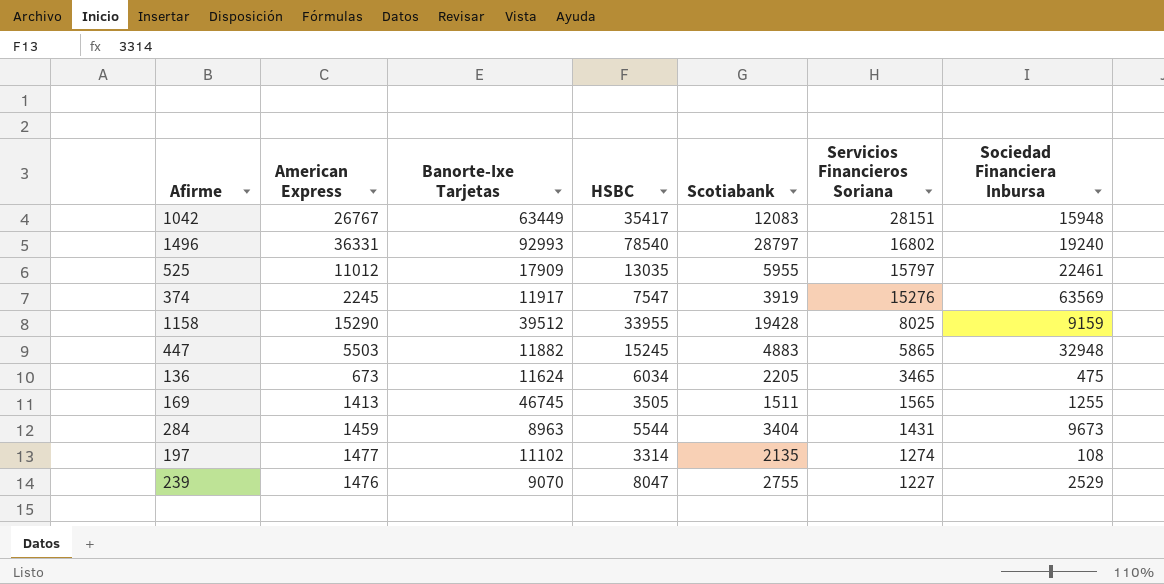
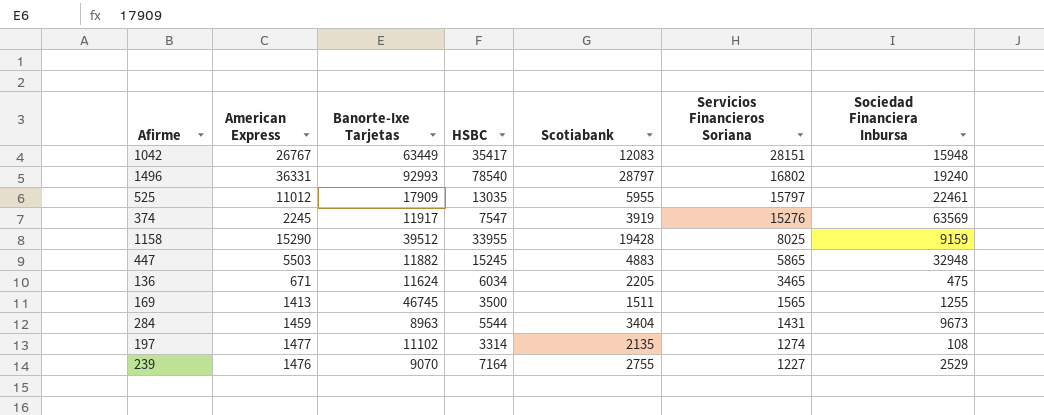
136 | American Express: 673 -> 671
169 | HSBC: 3505 -> 3500
239 | HSBC: 8047 -> 7164

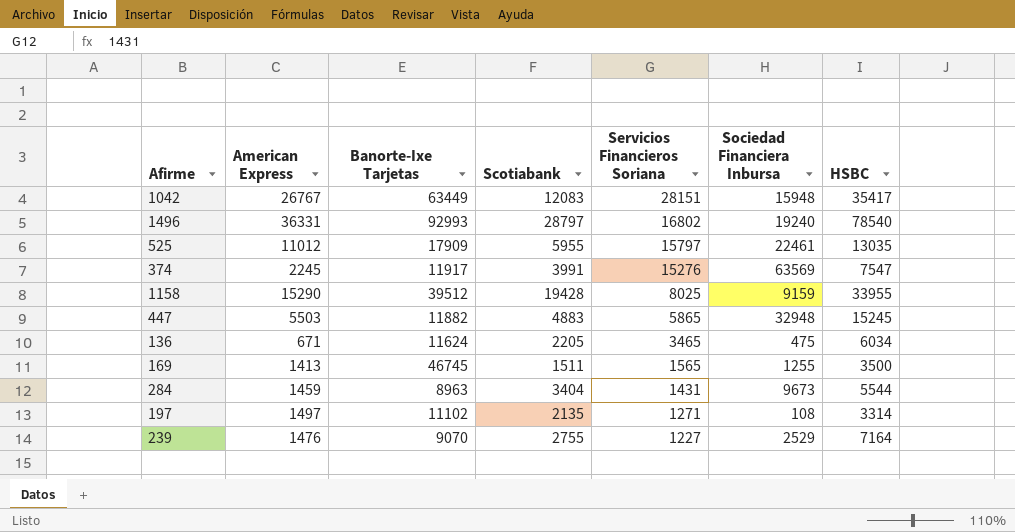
column HSBC | position: 4 -> 7
374 | Scotiabank: 3919 -> 3991
197 | American Express: 1477 -> 1497
197 | Servicios Financieros Soriana: 1274 -> 1271

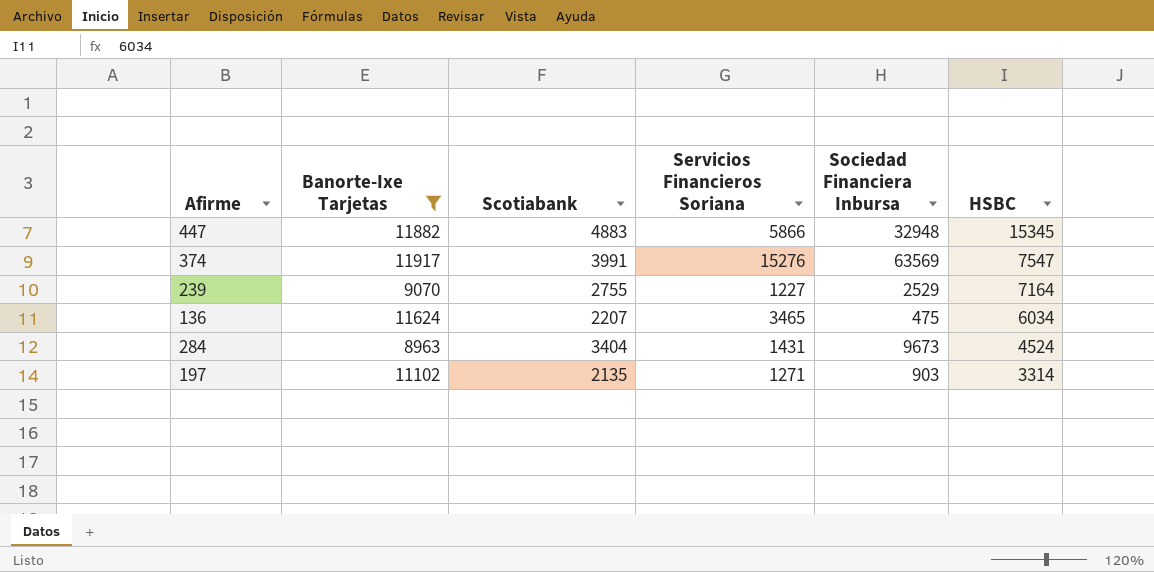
filter: none -> Banorte-Ixe Tarjetas <= 11917
row order: Servicios Financieros Soriana descending -> HSBC descending
column American Express | position: 2 -> none
447 | Servicios Financieros Soriana: 5865 -> 5866
447 | HSBC: 15245 -> 15345
136 | Scotiabank: 2205 -> 2207
284 | HSBC: 5544 -> 4524
197 | Sociedad Financiera Inbursa: 108 -> 903

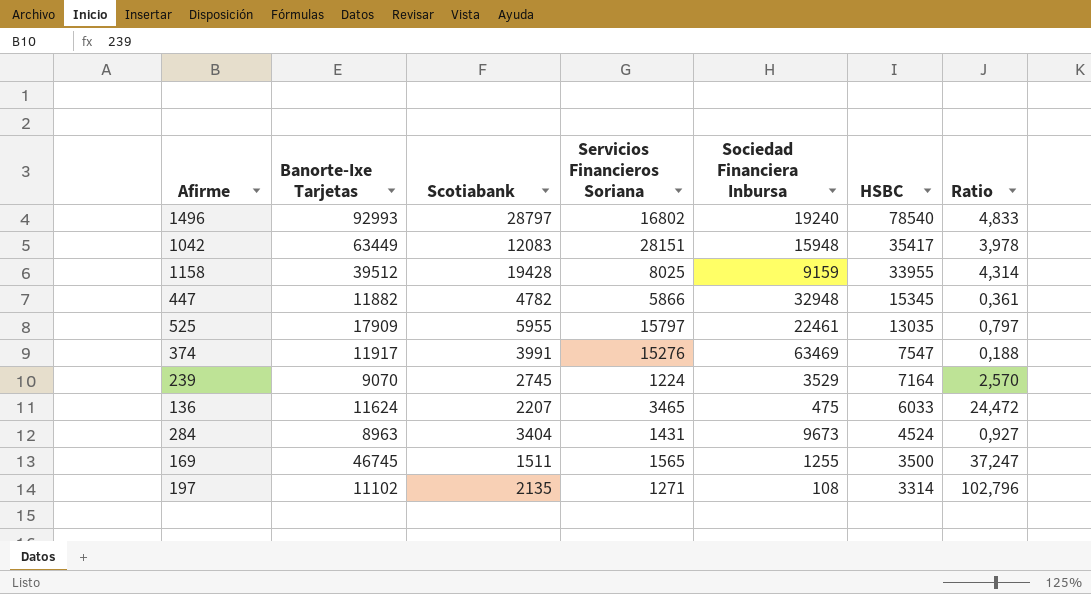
filter: Banorte-Ixe Tarjetas <= 11917 -> none
column Ratio | formula: none -> [Banorte-Ixe Tarjetas] / [Sociedad Financiera Inbursa]
447 | Scotiabank: 4883 -> 4782
374 | Sociedad Financiera Inbursa: 63569 -> 63469
239 | Scotiabank: 2755 -> 2745
239 | Servicios Financieros Soriana: 1227 -> 1224
239 | Sociedad Financiera Inbursa: 2529 -> 3529
136 | HSBC: 6034 -> 6033
197 | Sociedad Financiera Inbursa: 903 -> 108

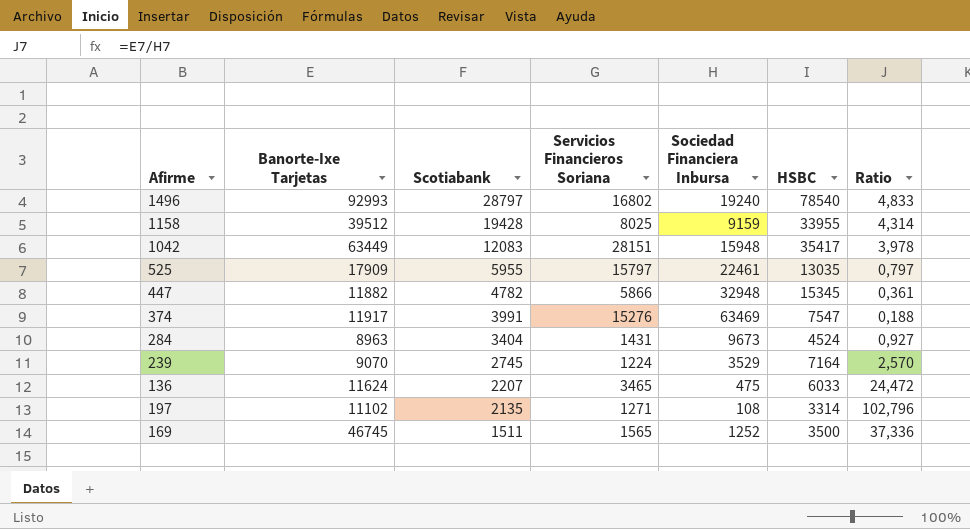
row order: HSBC descending -> Scotiabank descending
169 | Sociedad Financiera Inbursa: 1255 -> 1252
169 | Ratio: 37,247 -> 37,336

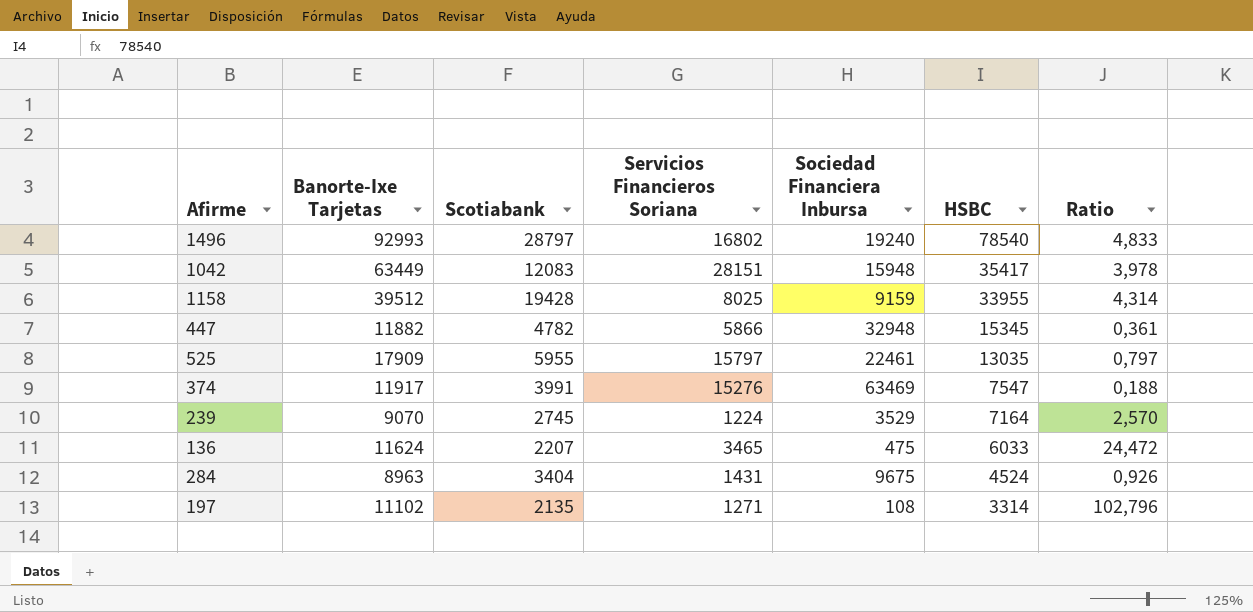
row order: Scotiabank descending -> HSBC descending
row 169: 46745 | 1511 | 1565 | 1252 | 3500 | 37,336 -> none
284 | Sociedad Financiera Inbursa: 9673 -> 9675
284 | Ratio: 0,927 -> 0,926

